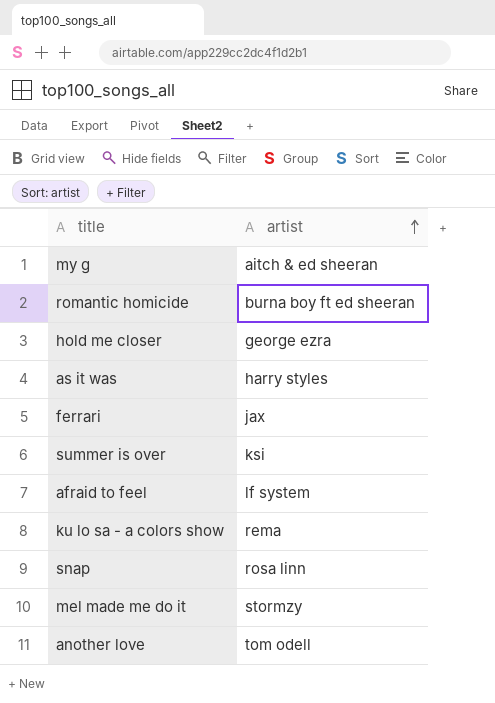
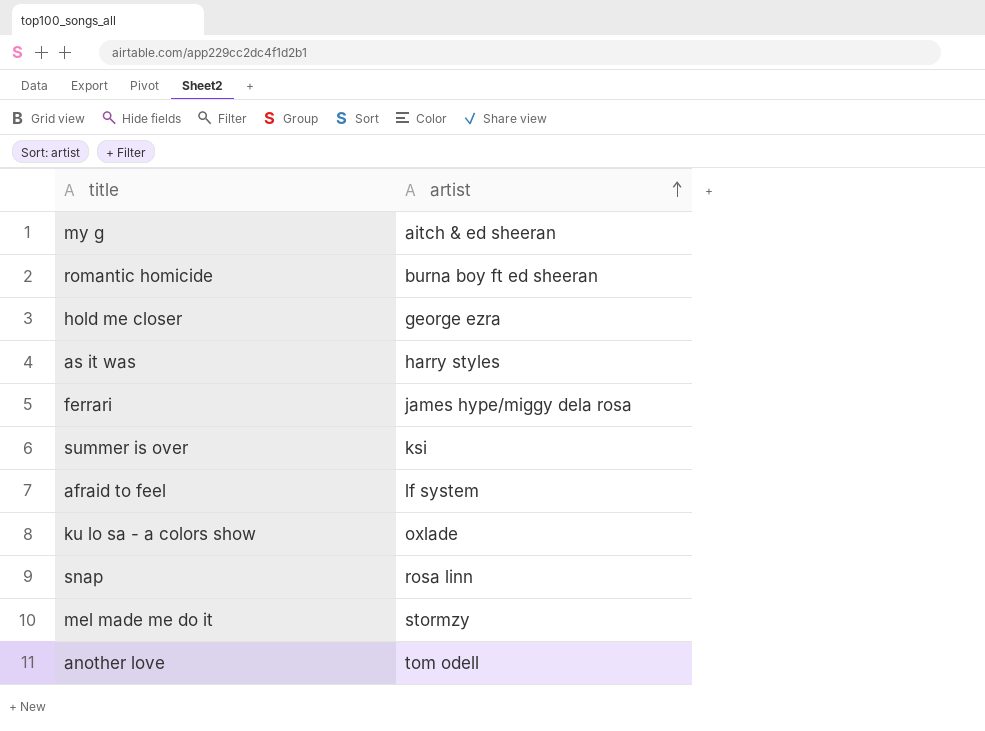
ferrari | artist: jax -> james hype/miggy dela rosa
ku lo sa - a colors show | artist: rema -> oxlade

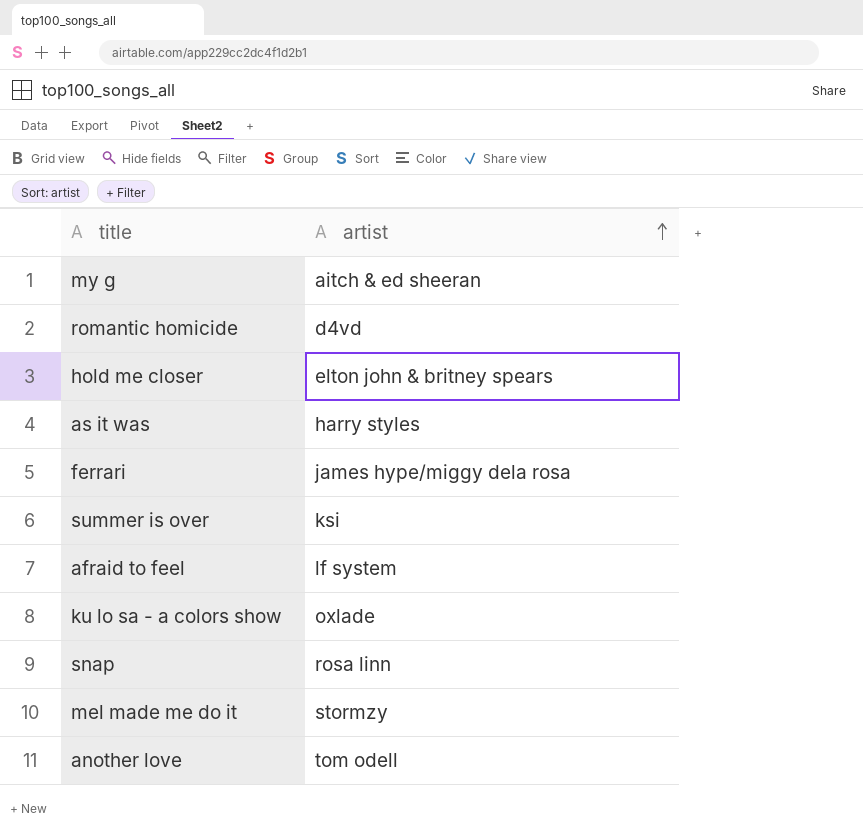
romantic homicide | artist: burna boy ft ed sheeran -> d4vd
hold me closer | artist: george ezra -> elton john & britney spears

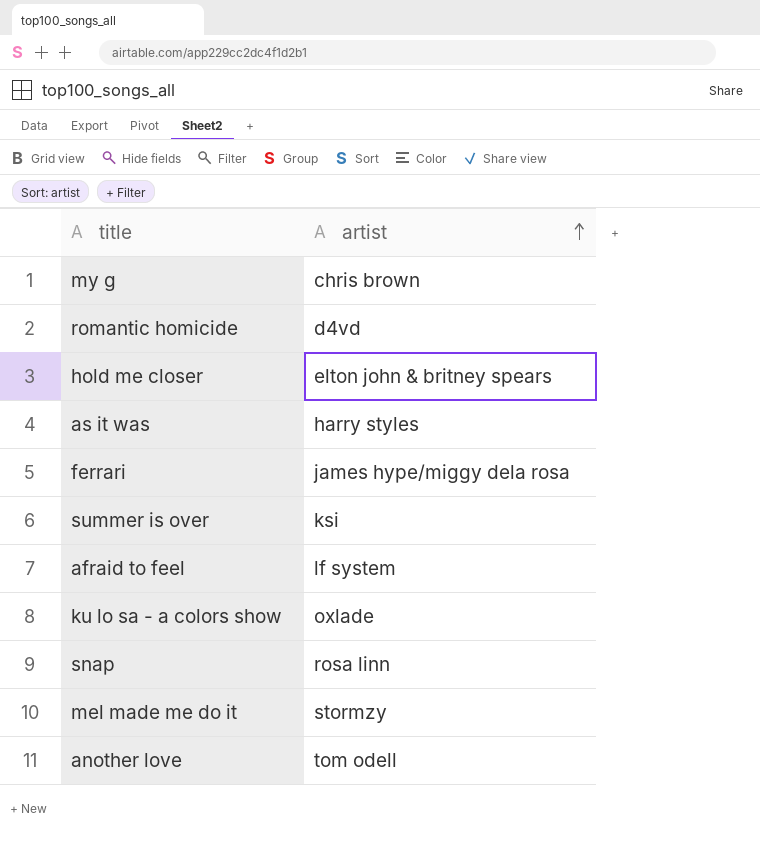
my g | artist: aitch & ed sheeran -> chris brown

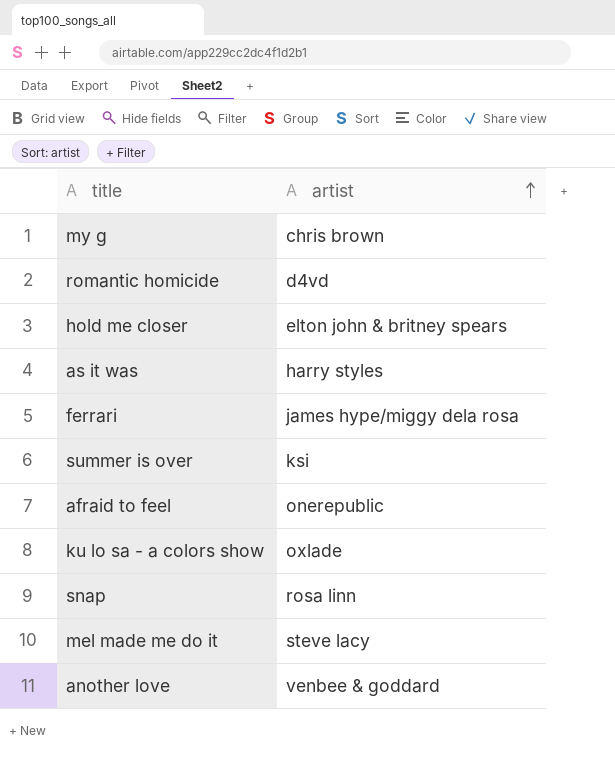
afraid to feel | artist: lf system -> onerepublic
mel made me do it | artist: stormzy -> steve lacy
another love | artist: tom odell -> venbee & goddard

